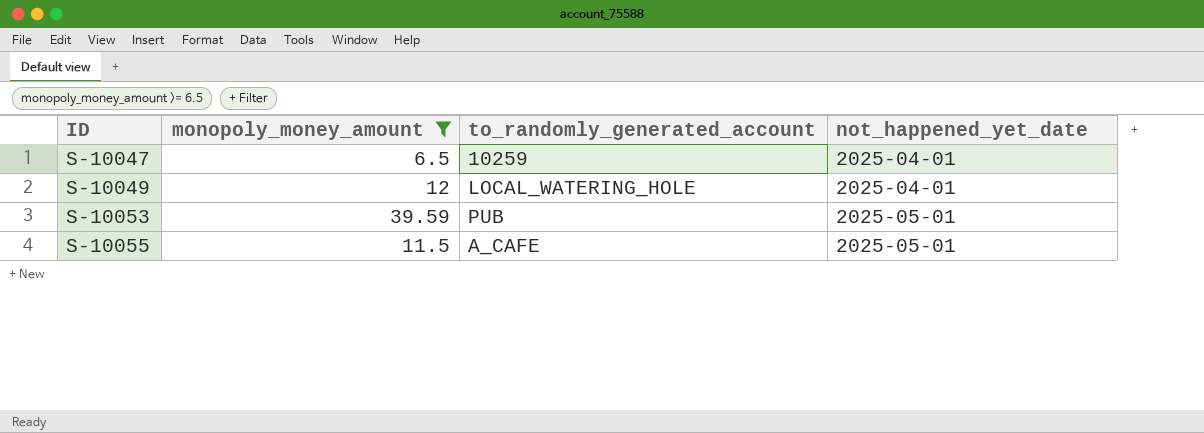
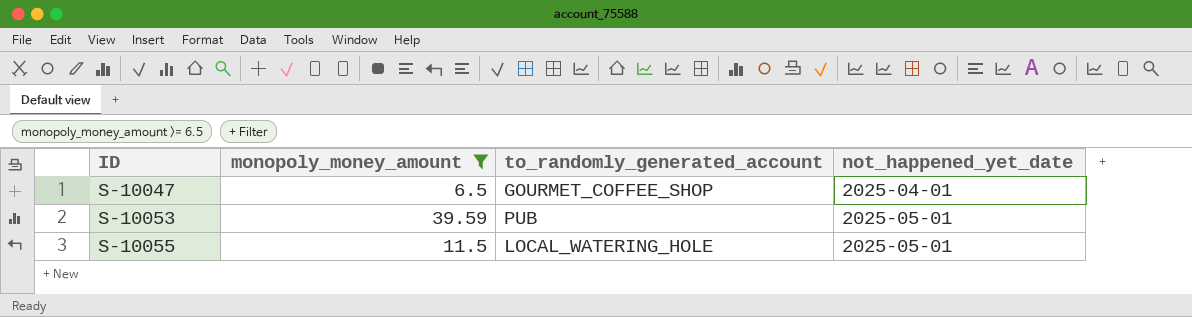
row S-10049: 12 | LOCAL_WATERING_HOLE | 2025-04-01 -> none
S-10047 | to_randomly_generated_account: 10259 -> GOURMET_COFFEE_SHOP
S-10055 | to_randomly_generated_account: A_CAFE -> LOCAL_WATERING_HOLE

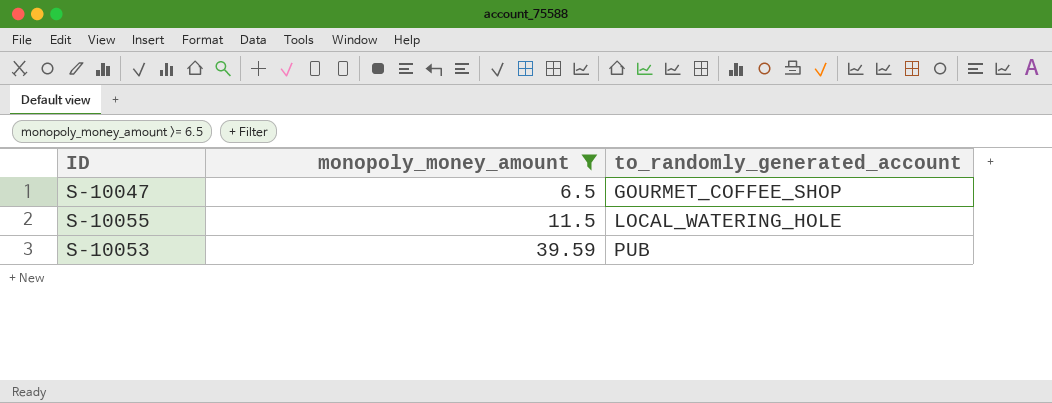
row order: ID ascending -> monopoly_money_amount ascending
column not_happened_yet_date | position: 4 -> none

